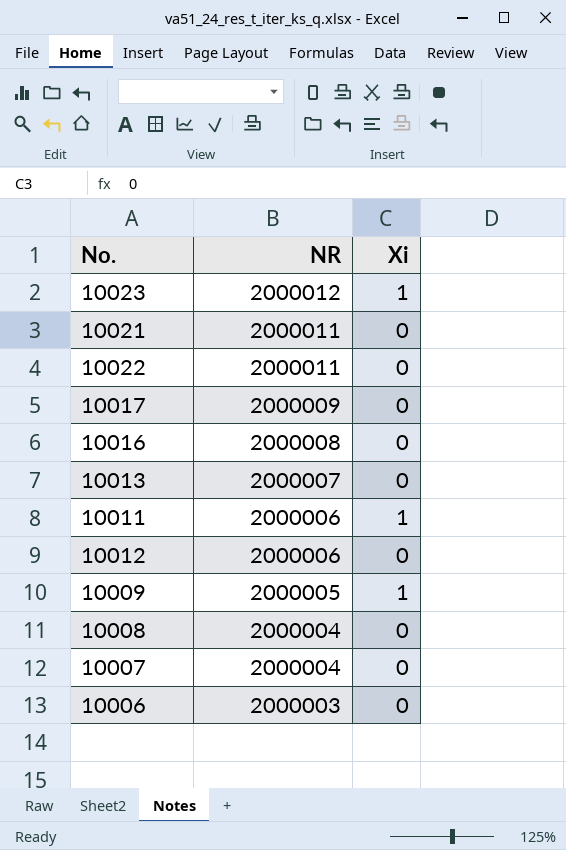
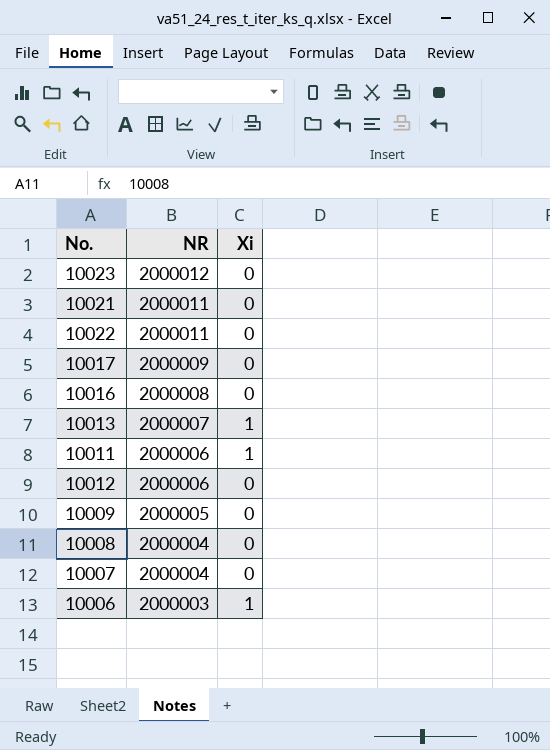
10023 | Xi: 1 -> 0
10013 | Xi: 0 -> 1
10009 | Xi: 1 -> 0
10006 | Xi: 0 -> 1

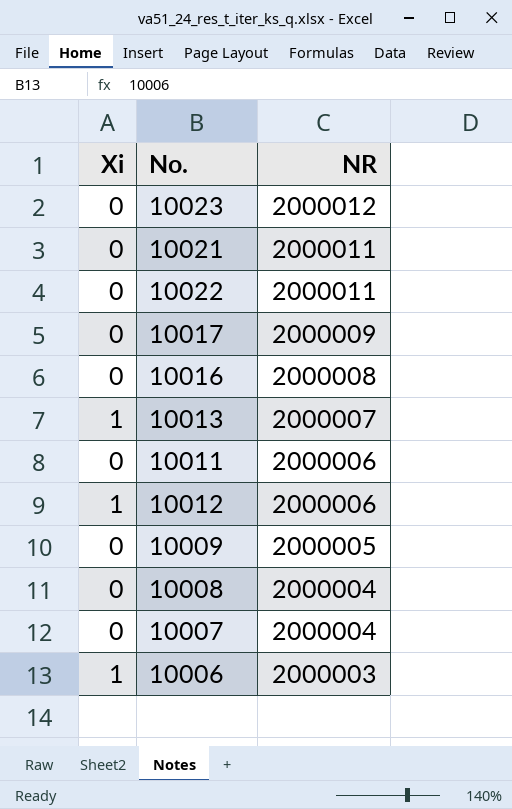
column Xi | position: 3 -> 1
10011 | Xi: 1 -> 0
10012 | Xi: 0 -> 1

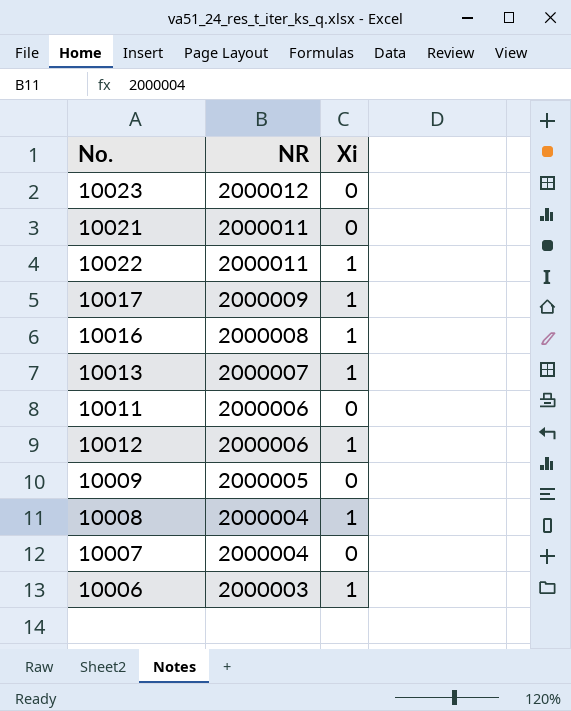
column Xi | position: 1 -> 3
10022 | Xi: 0 -> 1
10017 | Xi: 0 -> 1
10016 | Xi: 0 -> 1
10008 | Xi: 0 -> 1

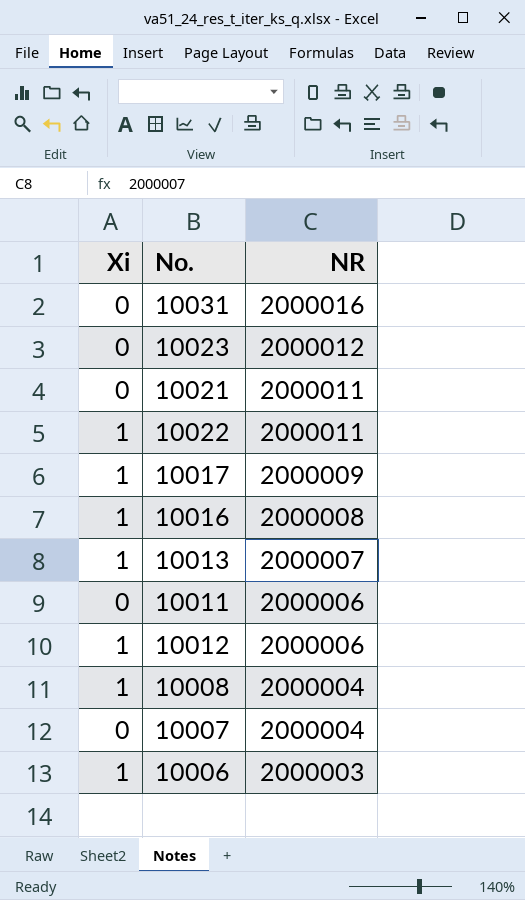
column Xi | position: 3 -> 1
row 10009: 2000005 | 0 -> none
row 10031: none -> 0 | 2000016

